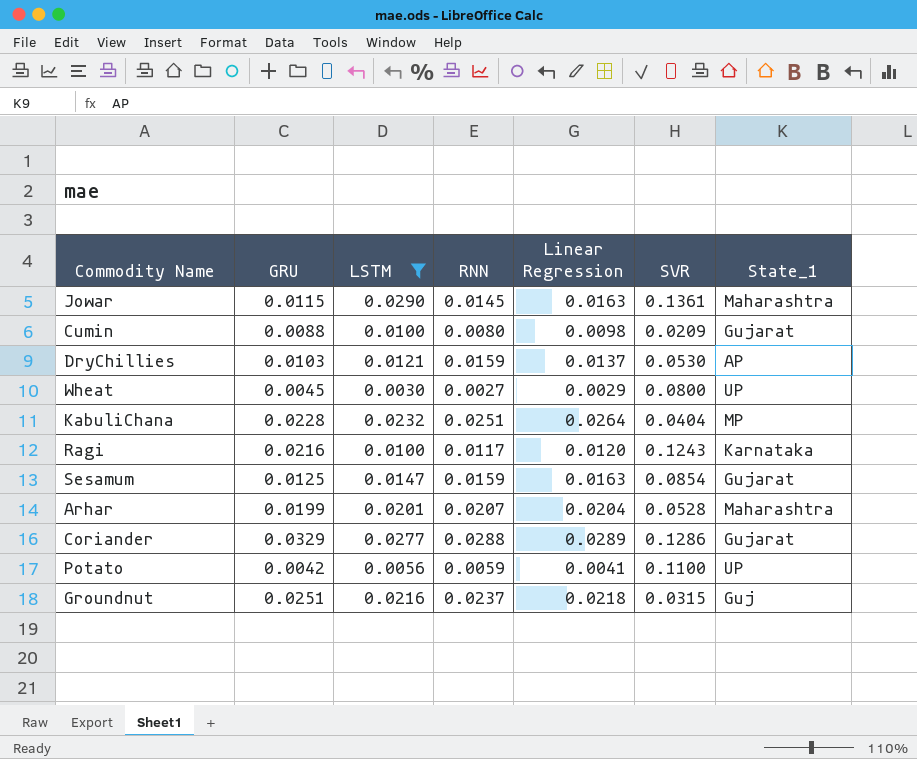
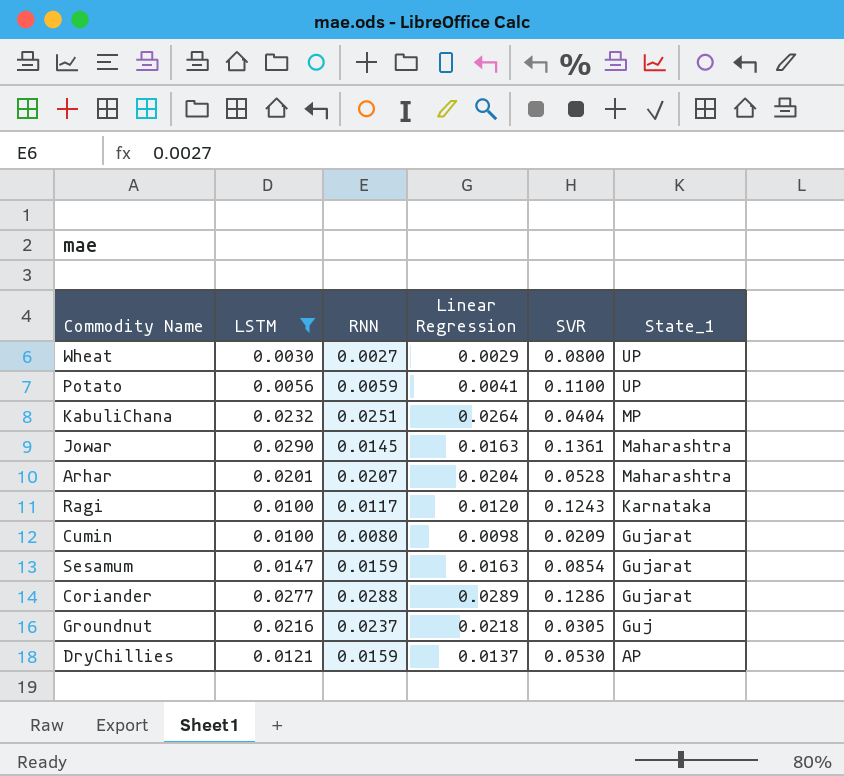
row order: none -> State_1 descending
column GRU | position: 2 -> none
Groundnut | SVR: 0.0315 -> 0.0305

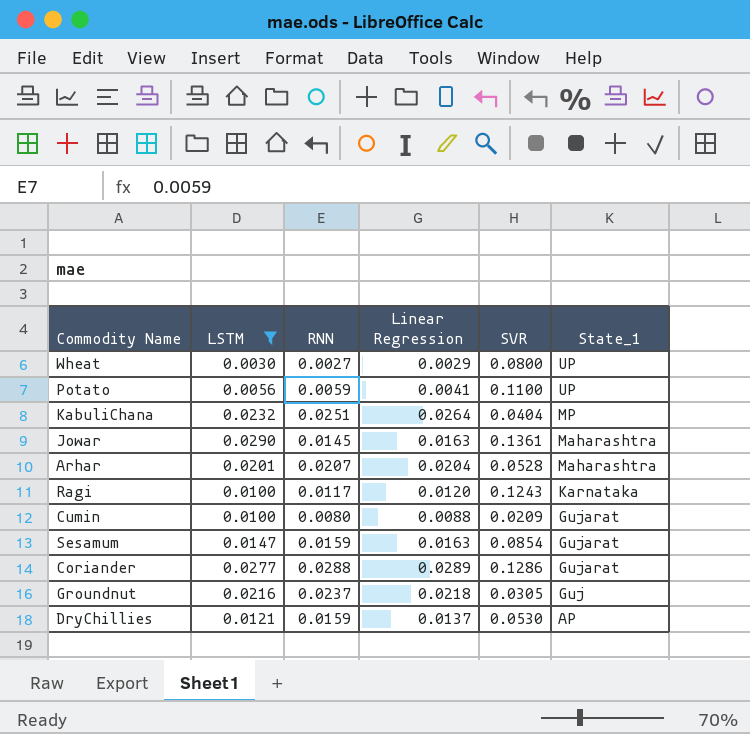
Cumin | Linear Regression: 0.0098 -> 0.0088

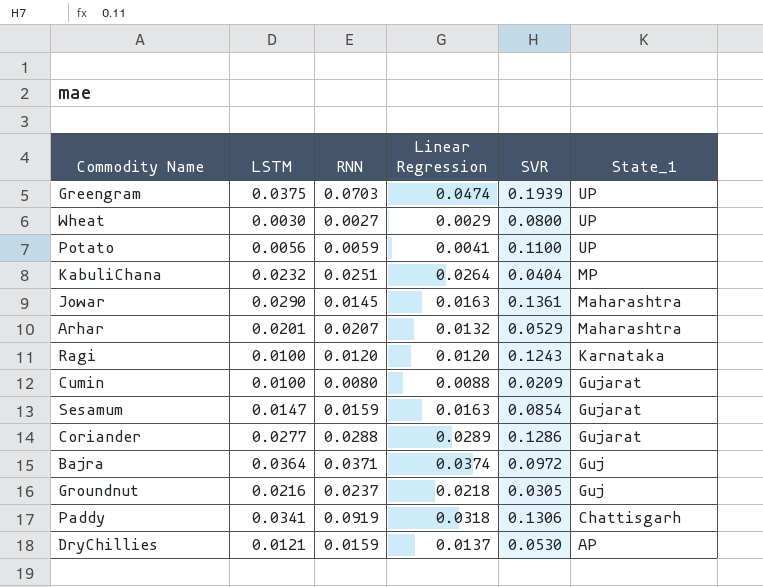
filter: LSTM <= 0.0290 -> none
Arhar | Linear Regression: 0.0204 -> 0.0132
Arhar | SVR: 0.0528 -> 0.0529
Ragi | RNN: 0.0117 -> 0.0120

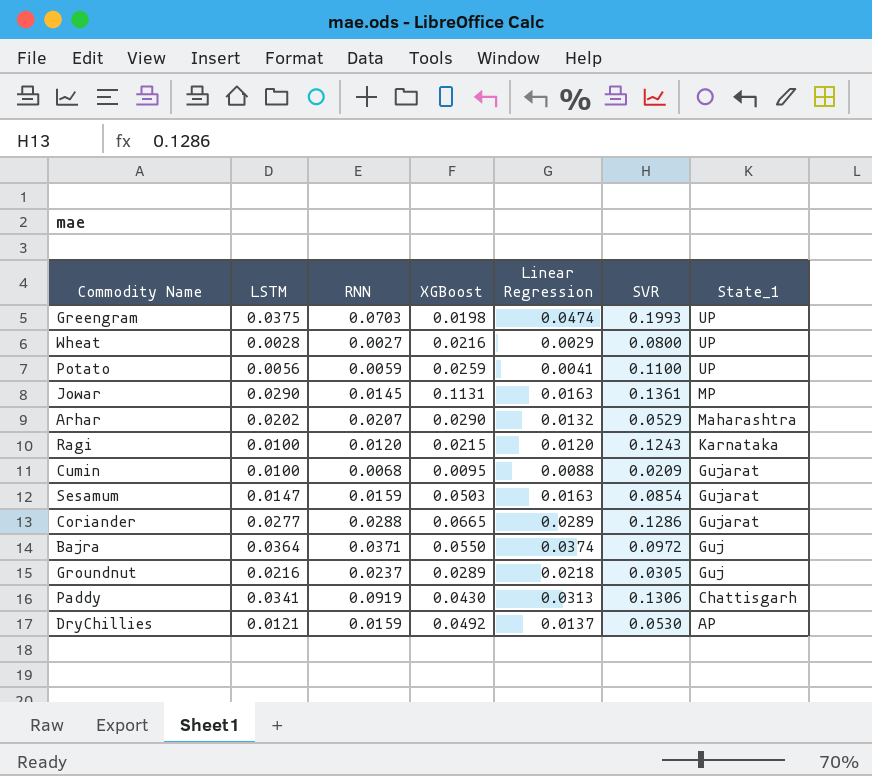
column XGBoost | position: none -> 4
row KabuliChana: 0.0232 | 0.0251 | 0.0264 | 0.0404 | MP -> none
Greengram | SVR: 0.1939 -> 0.1993
Wheat | LSTM: 0.0030 -> 0.0028
Jowar | State_1: Maharashtra -> MP
Arhar | LSTM: 0.0201 -> 0.0202
Cumin | RNN: 0.0080 -> 0.0068
Paddy | Linear Regression: 0.0318 -> 0.0313

